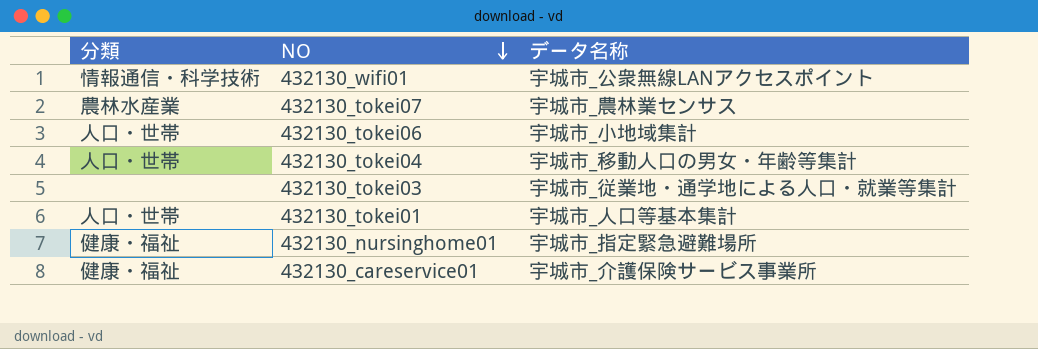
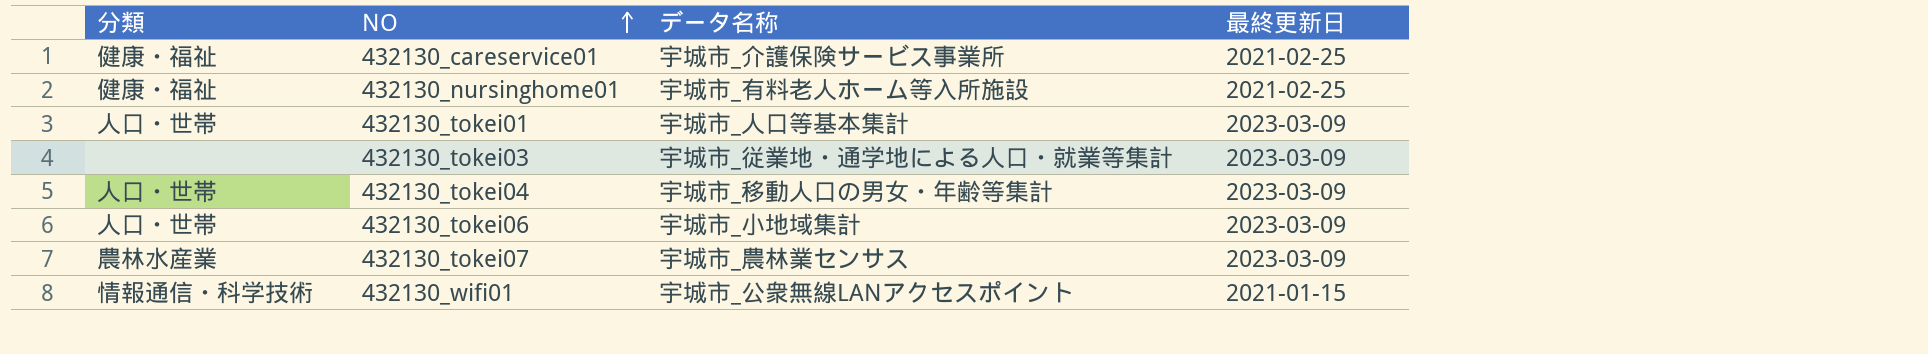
row order: NO descending -> NO ascending
column 最終更新日 | position: none -> 4
432130_nursinghome01 | データ名称: 宇城市_指定緊急避難場所 -> 宇城市_有料老人ホーム等入所施設

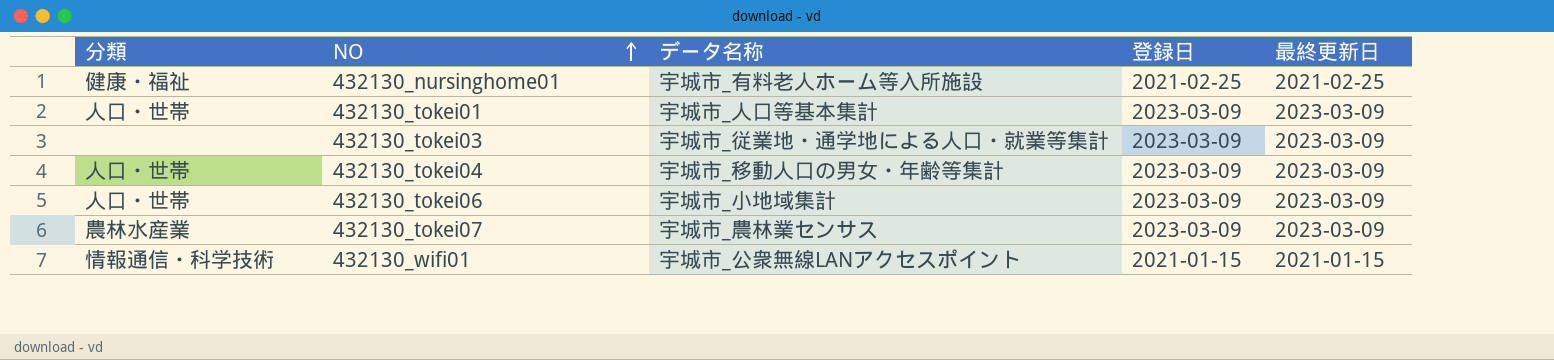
column 登録日 | position: none -> 4
row 432130_careservice01: 健康・福祉 | 宇城市_介護保険サービス事業所 | 2021-02-25 -> none

